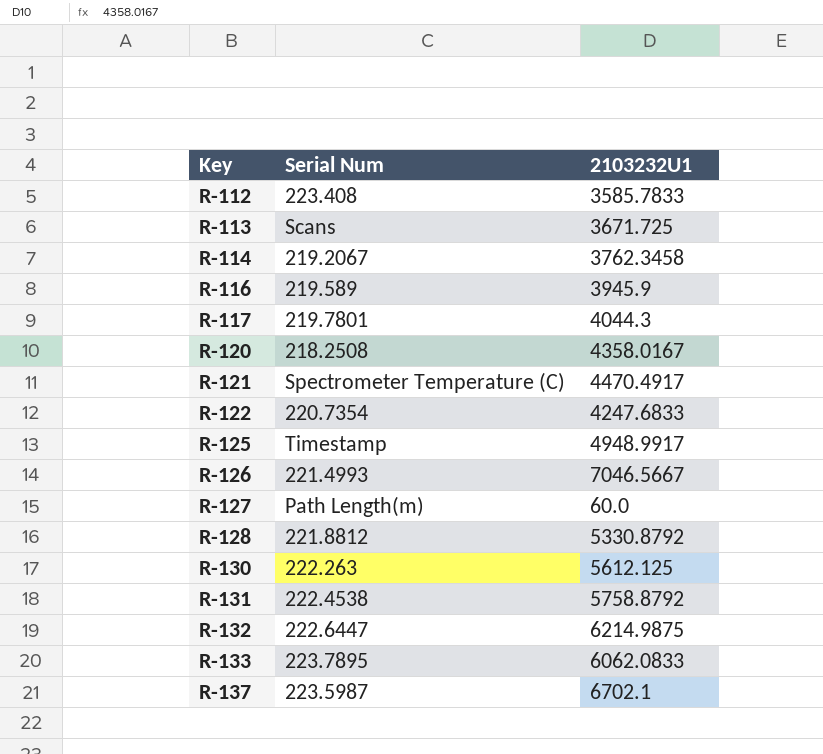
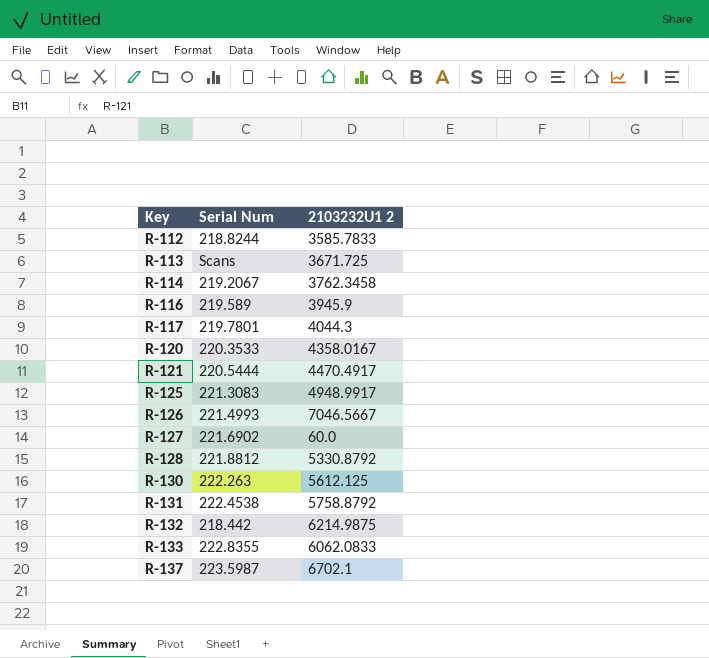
column name: 2103232U1 -> 2103232U1 2
row R-122: 220.7354 | 4247.6833 -> none
R-112 | Serial Num: 223.408 -> 218.8244
R-120 | Serial Num: 218.2508 -> 220.3533
R-121 | Serial Num: Spectrometer Temperature (C) -> 220.5444
R-125 | Serial Num: Timestamp -> 221.3083
R-127 | Serial Num: Path Length(m) -> 221.6902
R-132 | Serial Num: 222.6447 -> 218.442
R-133 | Serial Num: 223.7895 -> 222.8355

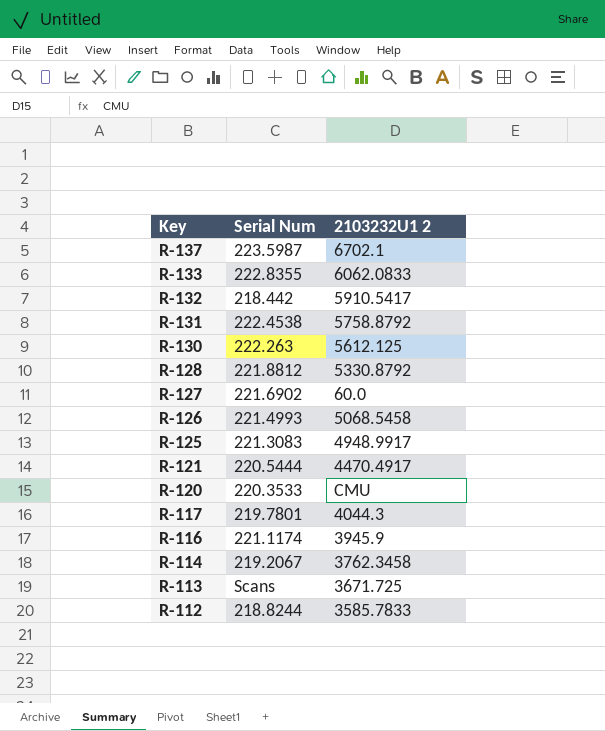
row order: Key ascending -> Key descending
R-132 | 2103232U1 2: 6214.9875 -> 5910.5417
R-126 | 2103232U1 2: 7046.5667 -> 5068.5458
R-120 | 2103232U1 2: 4358.0167 -> CMU
R-116 | Serial Num: 219.589 -> 221.1174

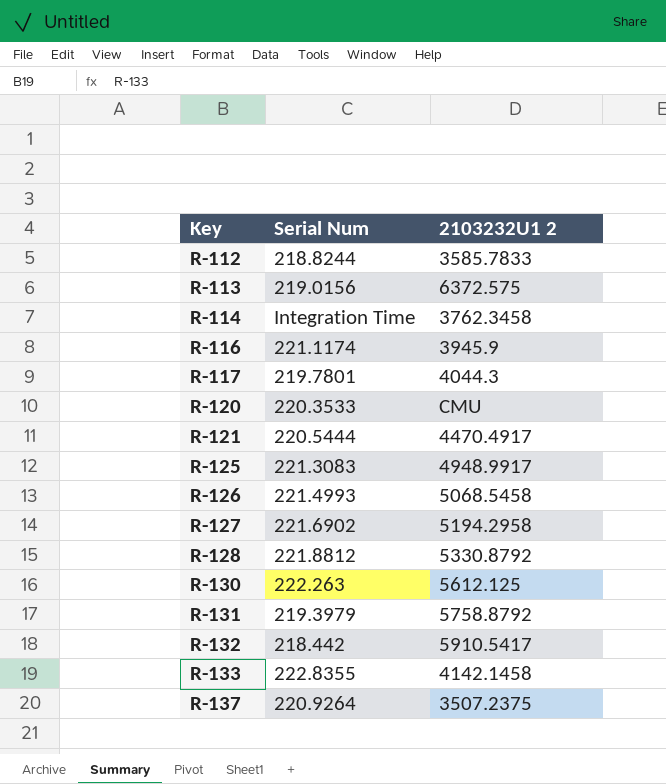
row order: Key descending -> Key ascending
R-113 | Serial Num: Scans -> 219.0156
R-113 | 2103232U1 2: 3671.725 -> 6372.575
R-114 | Serial Num: 219.2067 -> Integration Time
R-127 | 2103232U1 2: 60.0 -> 5194.2958
R-131 | Serial Num: 222.4538 -> 219.3979
R-133 | 2103232U1 2: 6062.0833 -> 4142.1458
R-137 | Serial Num: 223.5987 -> 220.9264
R-137 | 2103232U1 2: 6702.1 -> 3507.2375

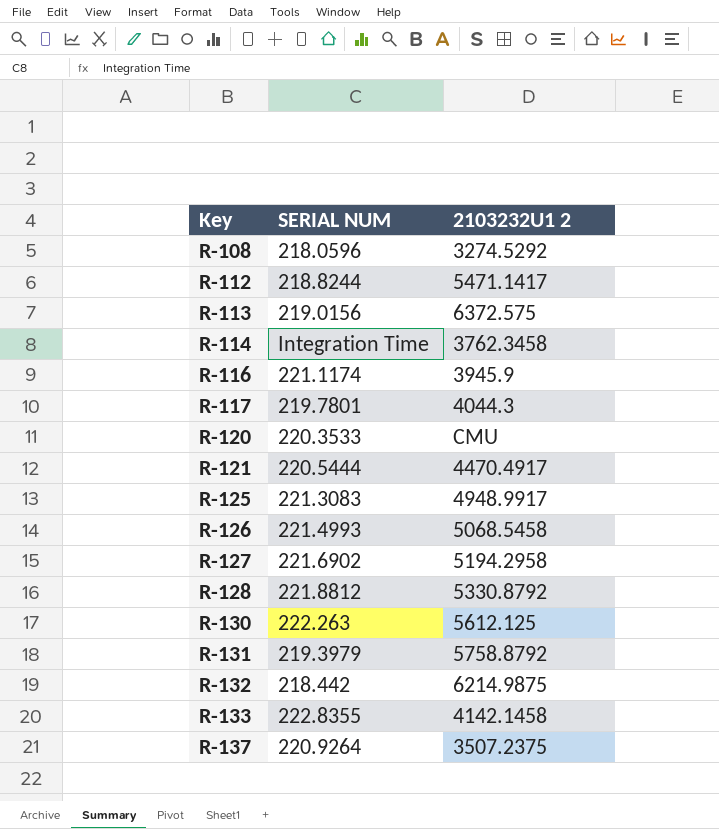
column name: Serial Num -> SERIAL NUM
row R-108: none -> 218.0596 | 3274.5292
R-112 | 2103232U1 2: 3585.7833 -> 5471.1417
R-132 | 2103232U1 2: 5910.5417 -> 6214.9875

